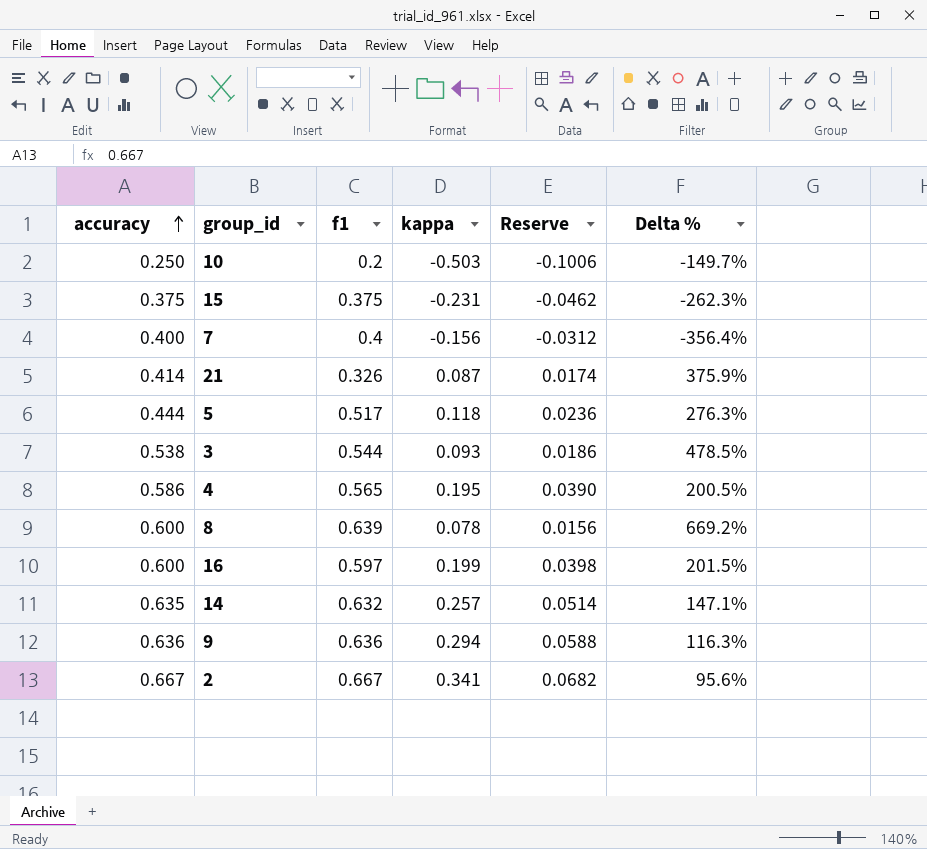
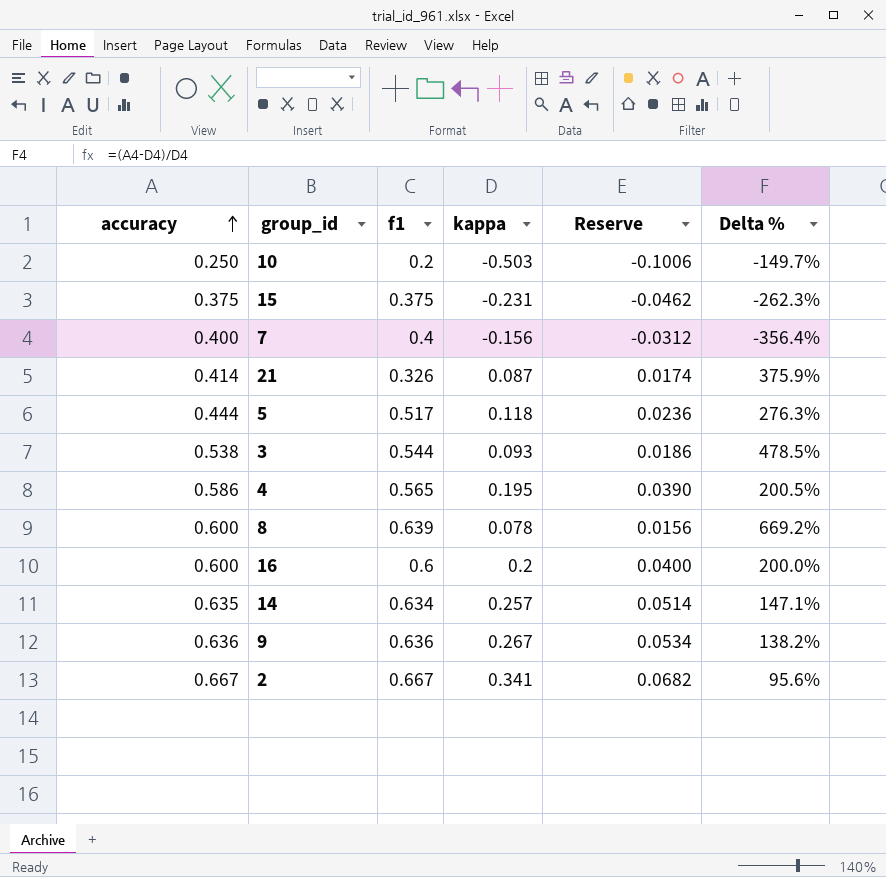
16 | f1: 0.597 -> 0.6
16 | kappa: 0.199 -> 0.2
16 | Reserve: 0.0398 -> 0.0400
16 | Delta %: 201.5% -> 200.0%
14 | f1: 0.632 -> 0.634
9 | kappa: 0.294 -> 0.267
9 | Reserve: 0.0588 -> 0.0534
9 | Delta %: 116.3% -> 138.2%

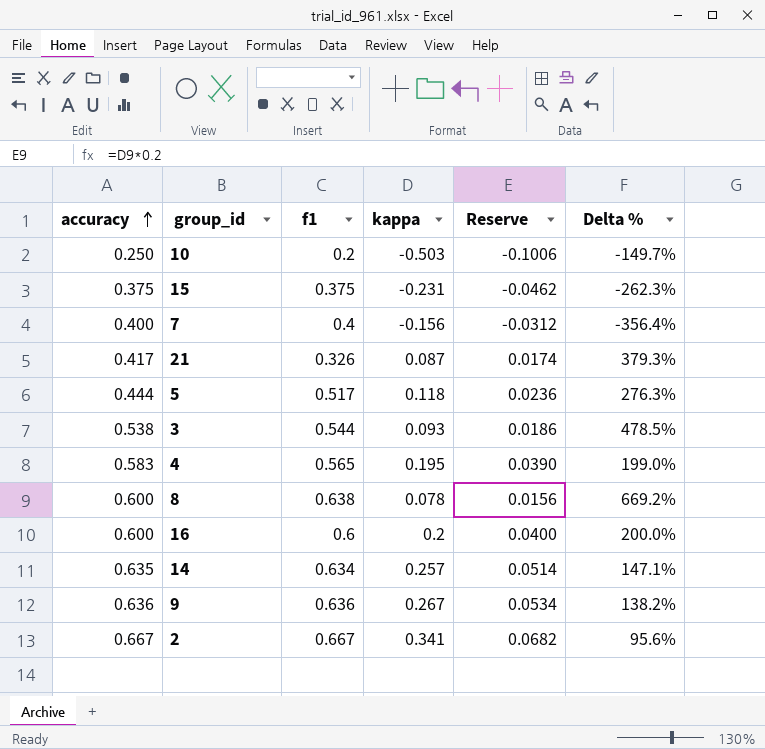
21 | accuracy: 0.414 -> 0.417
21 | Delta %: 375.9% -> 379.3%
4 | accuracy: 0.586 -> 0.583
4 | Delta %: 200.5% -> 199.0%
8 | f1: 0.639 -> 0.638

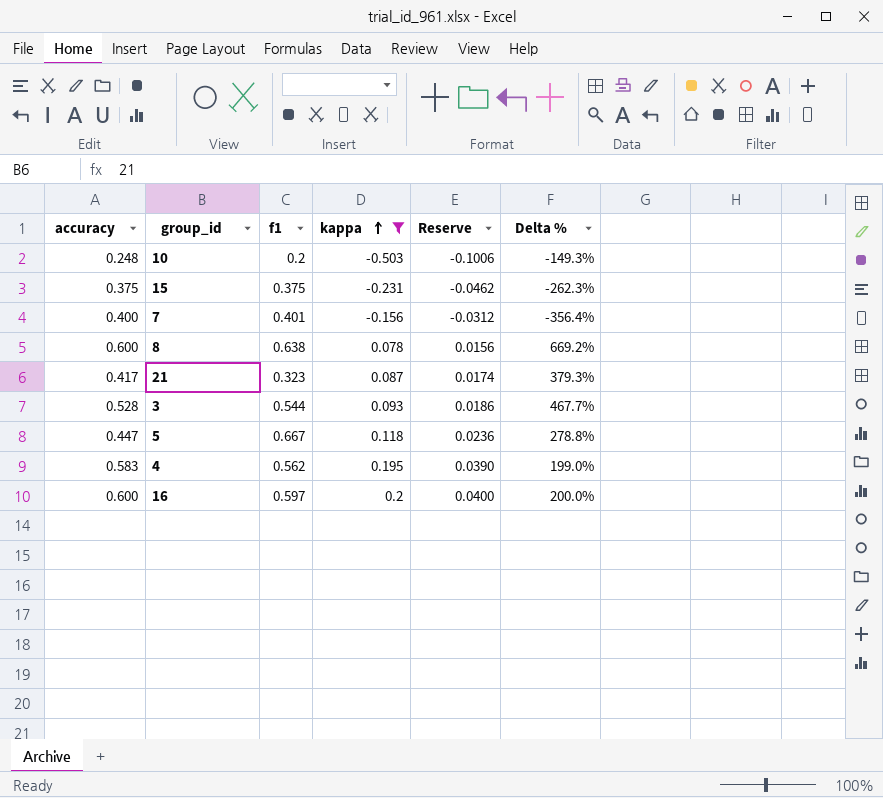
filter: none -> kappa <= 0.2
row order: accuracy ascending -> kappa ascending
10 | accuracy: 0.250 -> 0.248
10 | Delta %: -149.7% -> -149.3%
7 | f1: 0.4 -> 0.401
21 | f1: 0.326 -> 0.323
3 | accuracy: 0.538 -> 0.528
3 | Delta %: 478.5% -> 467.7%
5 | accuracy: 0.444 -> 0.447
5 | f1: 0.517 -> 0.667
5 | Delta %: 276.3% -> 278.8%
4 | f1: 0.565 -> 0.562
16 | f1: 0.6 -> 0.597

